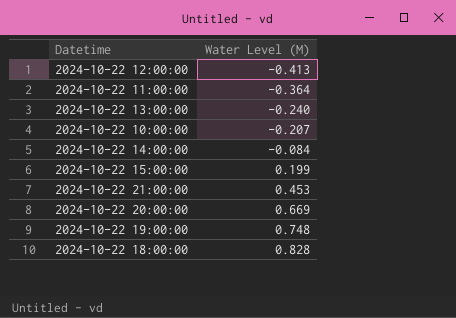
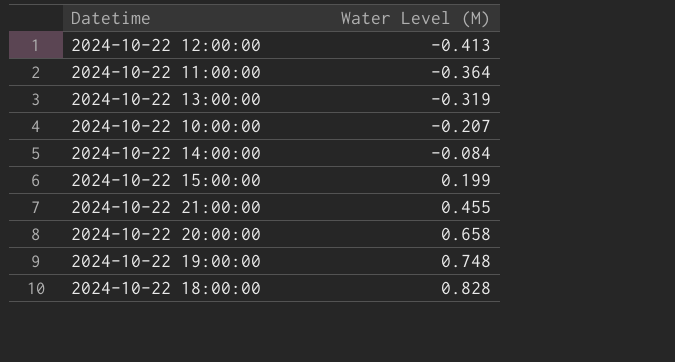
2024-10-22 13:00:00 | Water Level (M): -0.240 -> -0.319
2024-10-22 21:00:00 | Water Level (M): 0.453 -> 0.455
2024-10-22 20:00:00 | Water Level (M): 0.669 -> 0.658

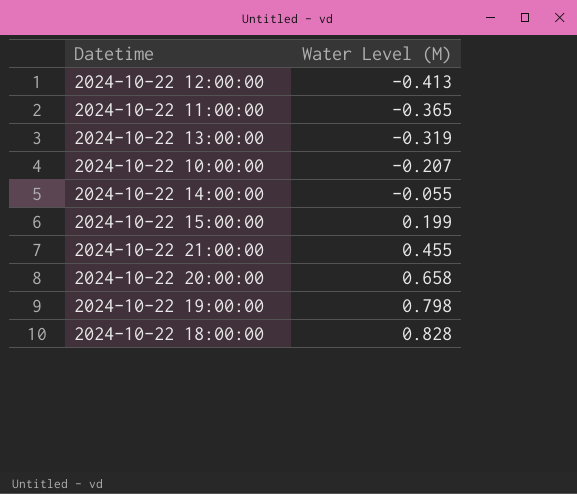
2024-10-22 11:00:00 | Water Level (M): -0.364 -> -0.365
2024-10-22 14:00:00 | Water Level (M): -0.084 -> -0.055
2024-10-22 19:00:00 | Water Level (M): 0.748 -> 0.798

